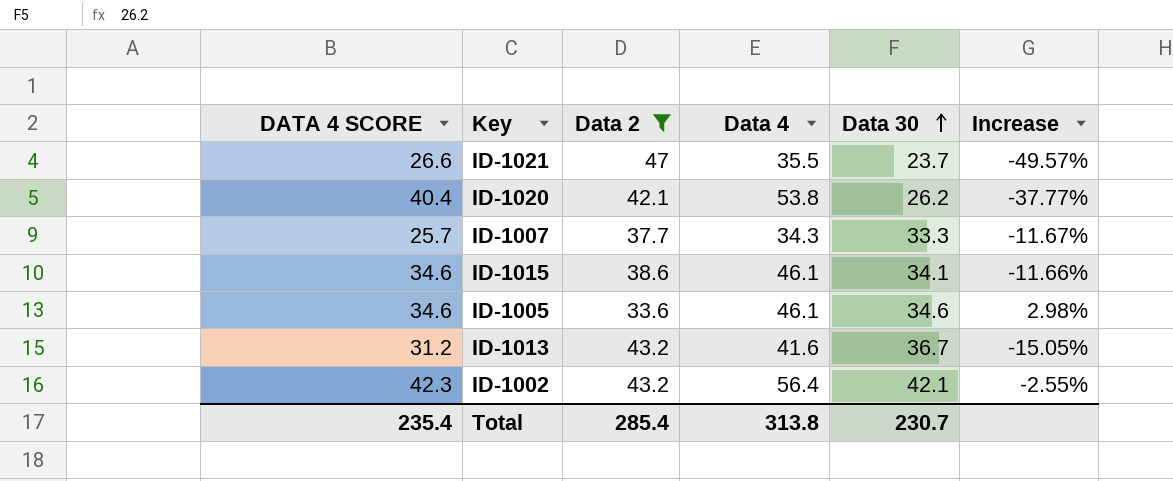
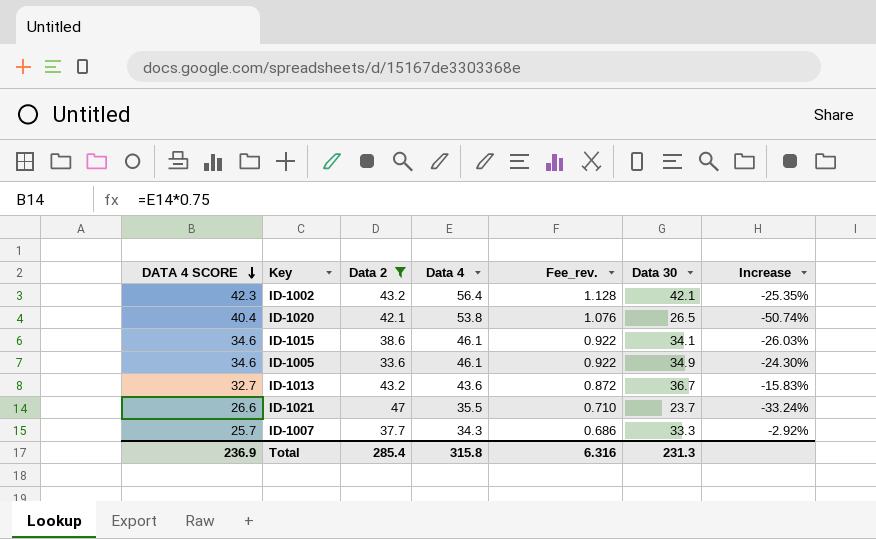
row order: Data 30 ascending -> DATA 4 SCORE descending
column Fee_rev. | formula: none -> [Data 4] * 0.02
column Increase | formula: ([Data 30] - [Data 2]) / [Data 2] -> ([Data 30] - [Data 4]) / [Data 4]
ID-1020 | Data 30: 26.2 -> 26.5
ID-1005 | Data 30: 34.6 -> 34.9
ID-1013 | DATA 4 SCORE: 31.2 -> 32.7
ID-1013 | Data 4: 41.6 -> 43.6
Total | DATA 4 SCORE: 235.4 -> 236.9
Total | Data 4: 313.8 -> 315.8
Total | Data 30: 230.7 -> 231.3

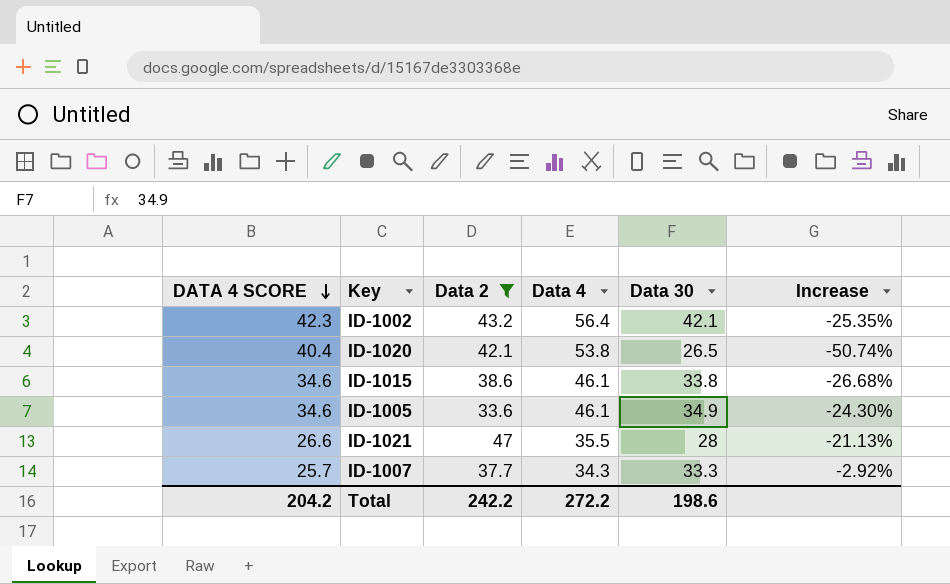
column Fee_rev. | formula: [Data 4] * 0.02 -> none
row ID-1013: 32.7 | 43.2 | 43.6 | 0.872 | 36.7 | -15.83% -> none
ID-1015 | Data 30: 34.1 -> 33.8
ID-1015 | Increase: -26.03% -> -26.68%
ID-1021 | Data 30: 23.7 -> 28
ID-1021 | Increase: -33.24% -> -21.13%
Total | DATA 4 SCORE: 236.9 -> 204.2
Total | Data 2: 285.4 -> 242.2
Total | Data 4: 315.8 -> 272.2
Total | Data 30: 231.3 -> 198.6

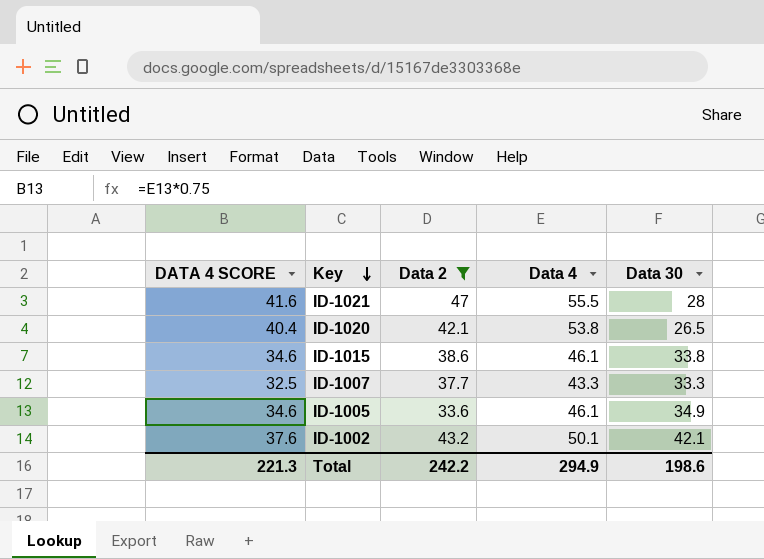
row order: DATA 4 SCORE descending -> Key descending
column Increase | formula: ([Data 30] - [Data 4]) / [Data 4] -> none
ID-1021 | DATA 4 SCORE: 26.6 -> 41.6
ID-1021 | Data 4: 35.5 -> 55.5
ID-1007 | DATA 4 SCORE: 25.7 -> 32.5
ID-1007 | Data 4: 34.3 -> 43.3
ID-1002 | DATA 4 SCORE: 42.3 -> 37.6
ID-1002 | Data 4: 56.4 -> 50.1
Total | DATA 4 SCORE: 204.2 -> 221.3
Total | Data 4: 272.2 -> 294.9

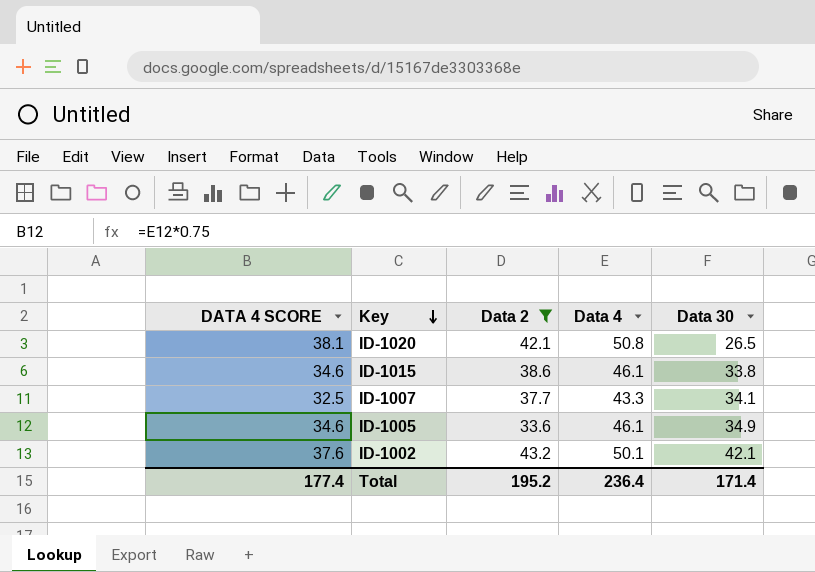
row ID-1021: 41.6 | 47 | 55.5 | 28 -> none
ID-1020 | DATA 4 SCORE: 40.4 -> 38.1
ID-1020 | Data 4: 53.8 -> 50.8
ID-1007 | Data 30: 33.3 -> 34.1
Total | DATA 4 SCORE: 221.3 -> 177.4
Total | Data 2: 242.2 -> 195.2
Total | Data 4: 294.9 -> 236.4
Total | Data 30: 198.6 -> 171.4

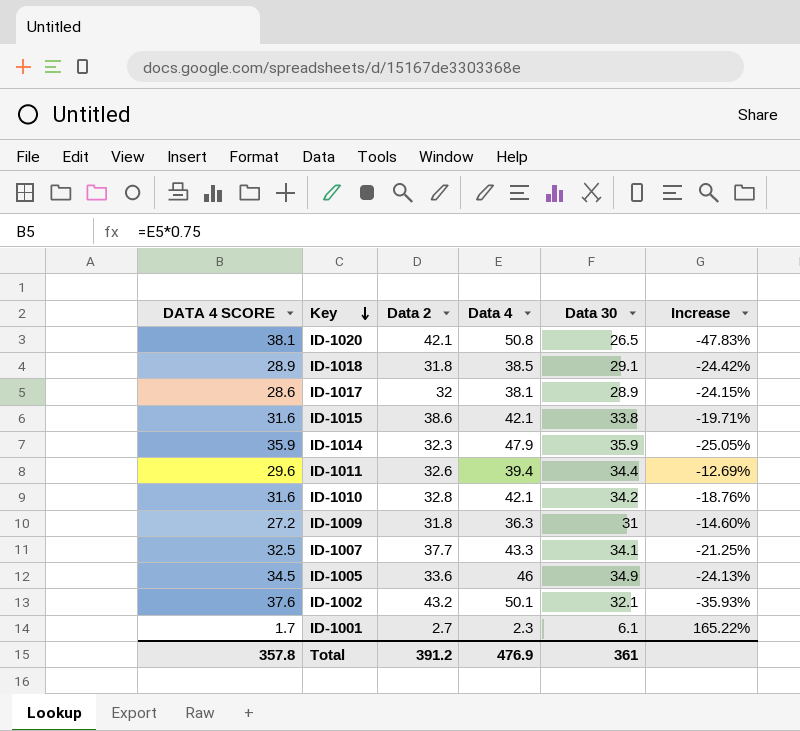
filter: Data 2 >= 33.6 -> none
column Increase | formula: none -> ([Data 30] - [Data 4]) / [Data 4]
ID-1015 | DATA 4 SCORE: 34.6 -> 31.6
ID-1015 | Data 4: 46.1 -> 42.1
ID-1005 | DATA 4 SCORE: 34.6 -> 34.5
ID-1005 | Data 4: 46.1 -> 46
ID-1002 | Data 30: 42.1 -> 32.1
Total | DATA 4 SCORE: 177.4 -> 357.8
Total | Data 2: 195.2 -> 391.2
Total | Data 4: 236.4 -> 476.9
Total | Data 30: 171.4 -> 361

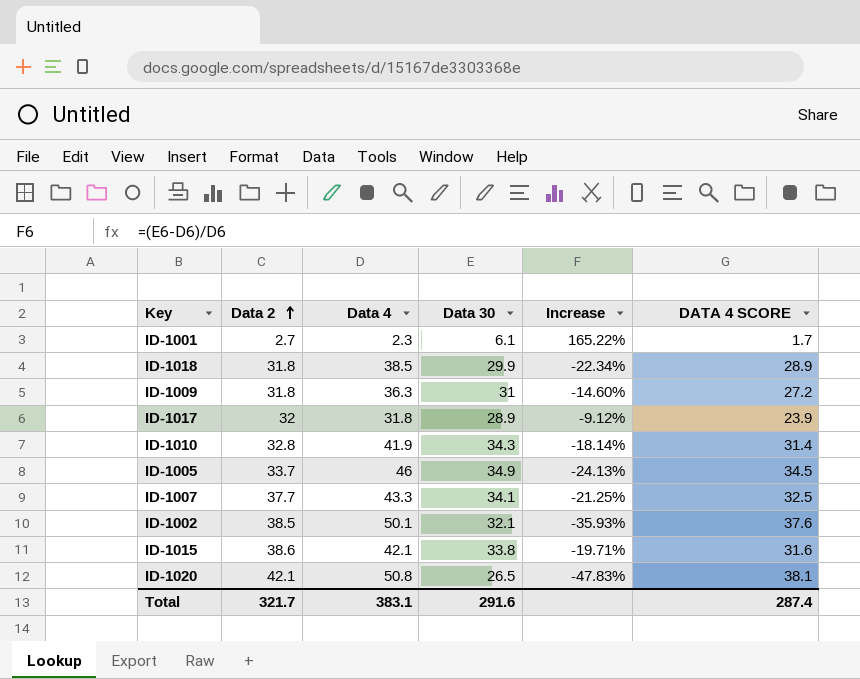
row order: Key descending -> Data 2 ascending
column DATA 4 SCORE | position: 1 -> 6
row ID-1014: 35.9 | 32.3 | 47.9 | 35.9 | -25.05% -> none
row ID-1011: 29.6 | 32.6 | 39.4 | 34.4 | -12.69% -> none
ID-1018 | Data 30: 29.1 -> 29.9
ID-1018 | Increase: -24.42% -> -22.34%
ID-1017 | Data 4: 38.1 -> 31.8
ID-1017 | Increase: -24.15% -> -9.12%
ID-1017 | DATA 4 SCORE: 28.6 -> 23.9
ID-1010 | Data 4: 42.1 -> 41.9
ID-1010 | Data 30: 34.2 -> 34.3
ID-1010 | Increase: -18.76% -> -18.14%
ID-1010 | DATA 4 SCORE: 31.6 -> 31.4
ID-1005 | Data 2: 33.6 -> 33.7
ID-1002 | Data 2: 43.2 -> 38.5
Total | Data 2: 391.2 -> 321.7
Total | Data 4: 476.9 -> 383.1
Total | Data 30: 361 -> 291.6
Total | DATA 4 SCORE: 357.8 -> 287.4

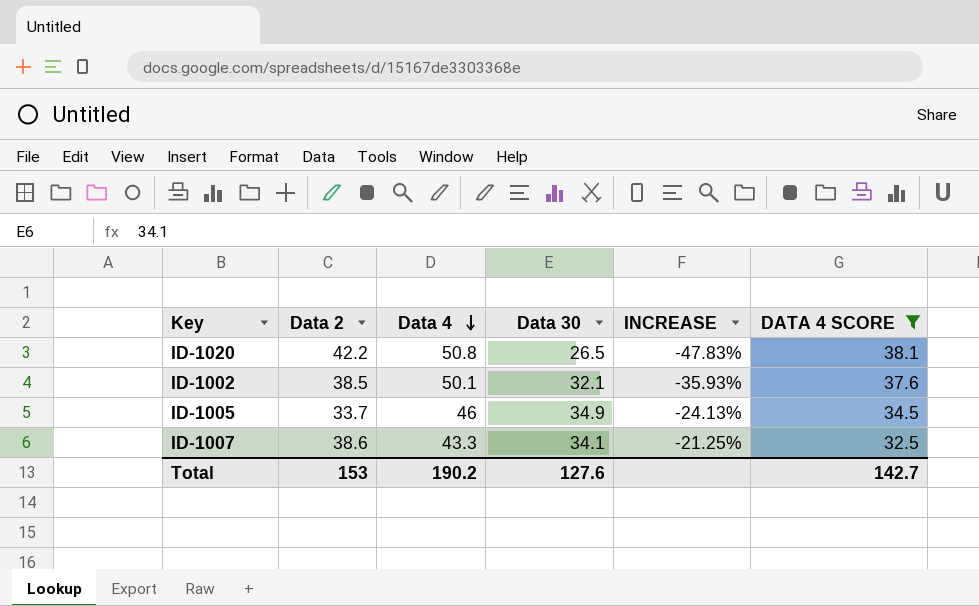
filter: none -> DATA 4 SCORE >= 32.5
row order: Data 2 ascending -> Data 4 descending
column name: Increase -> INCREASE
ID-1020 | Data 2: 42.1 -> 42.2
ID-1007 | Data 2: 37.7 -> 38.6
Total | Data 2: 321.7 -> 153
Total | Data 4: 383.1 -> 190.2
Total | Data 30: 291.6 -> 127.6
Total | DATA 4 SCORE: 287.4 -> 142.7

